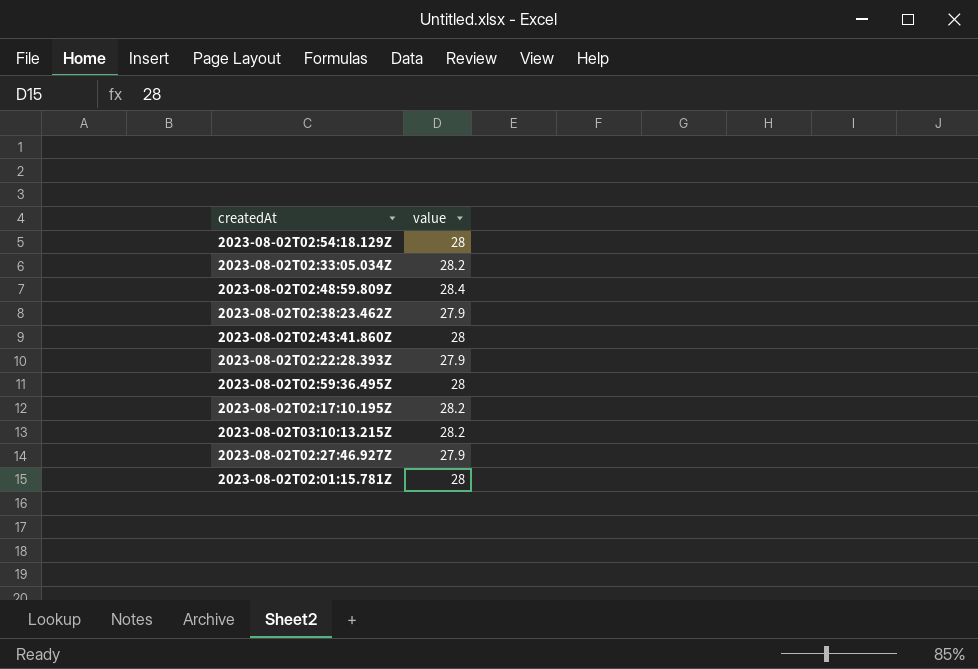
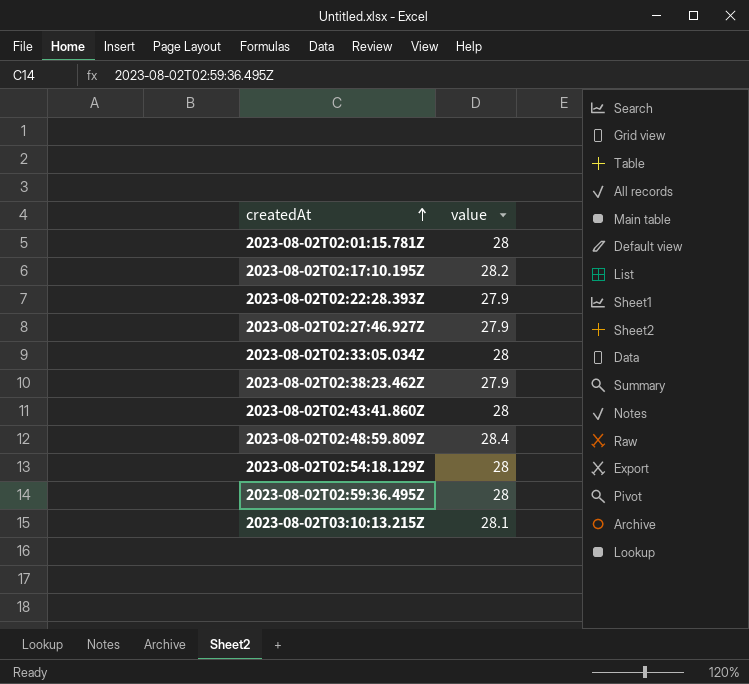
row order: none -> createdAt ascending
2023-08-02T02:33:05.034Z | value: 28.2 -> 28
2023-08-02T03:10:13.215Z | value: 28.2 -> 28.1

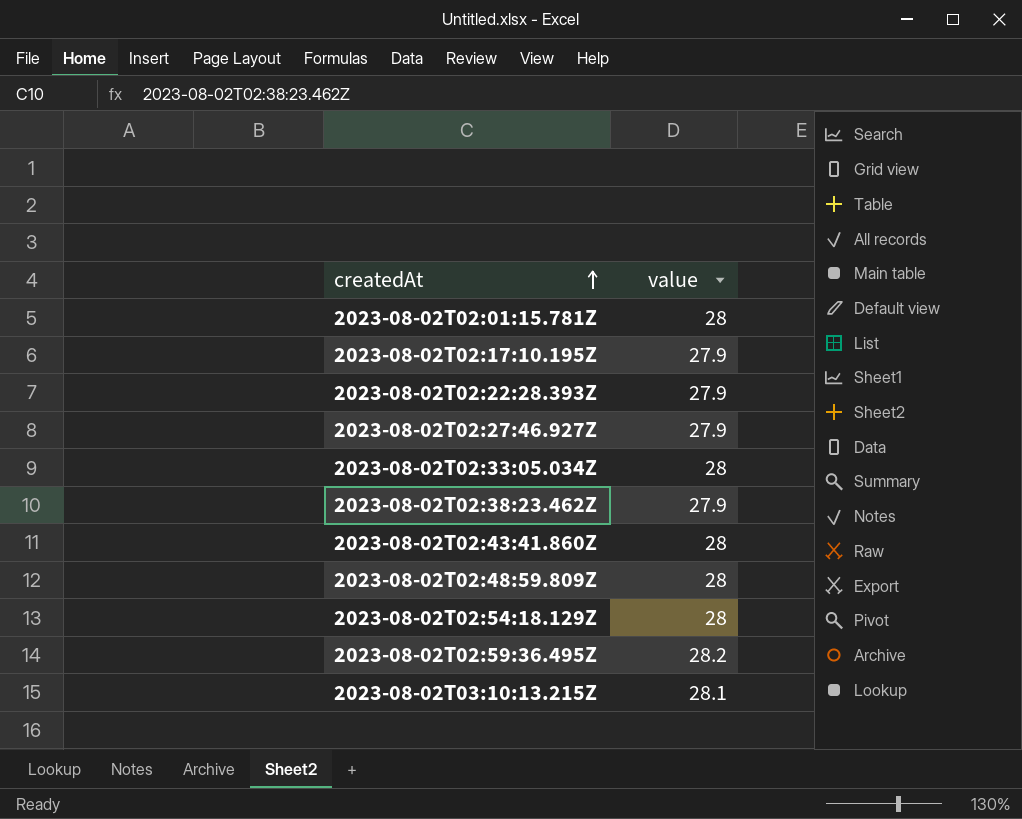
2023-08-02T02:17:10.195Z | value: 28.2 -> 27.9
2023-08-02T02:48:59.809Z | value: 28.4 -> 28
2023-08-02T02:59:36.495Z | value: 28 -> 28.2

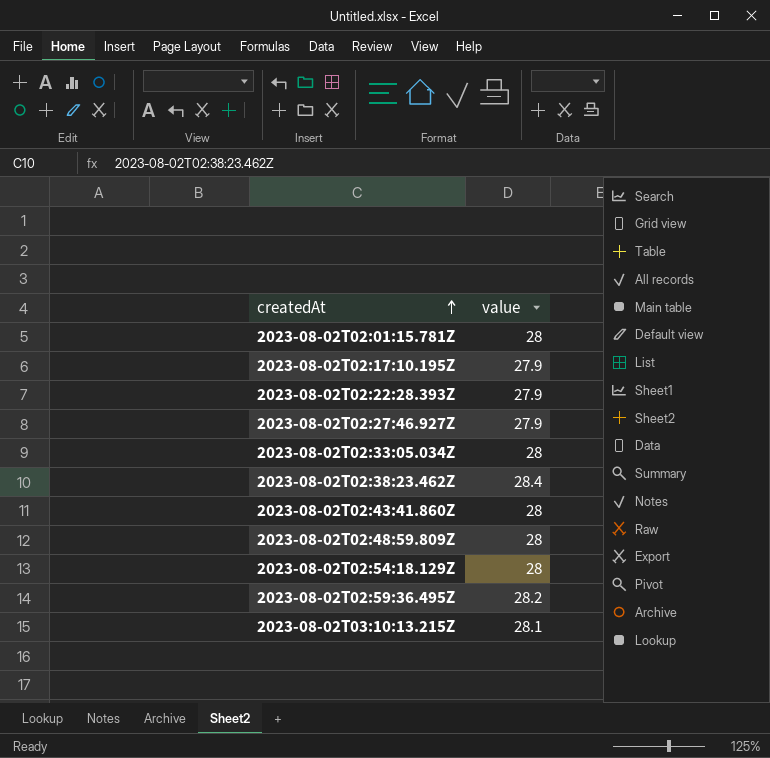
2023-08-02T02:38:23.462Z | value: 27.9 -> 28.4

